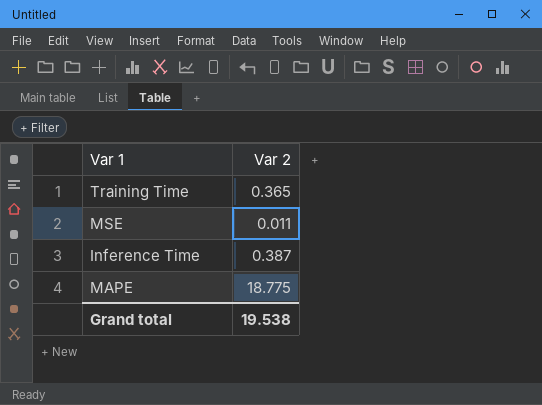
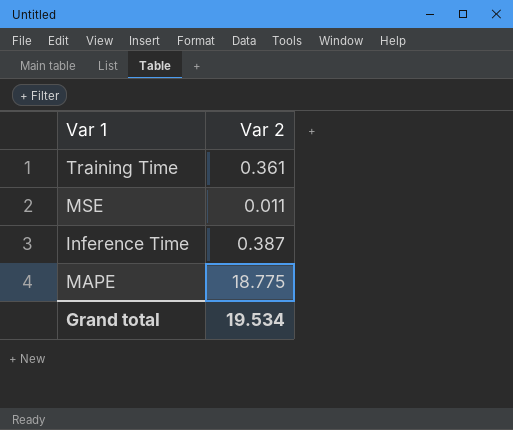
Training Time | Var 2: 0.365 -> 0.361
Grand total | Var 2: 19.538 -> 19.534

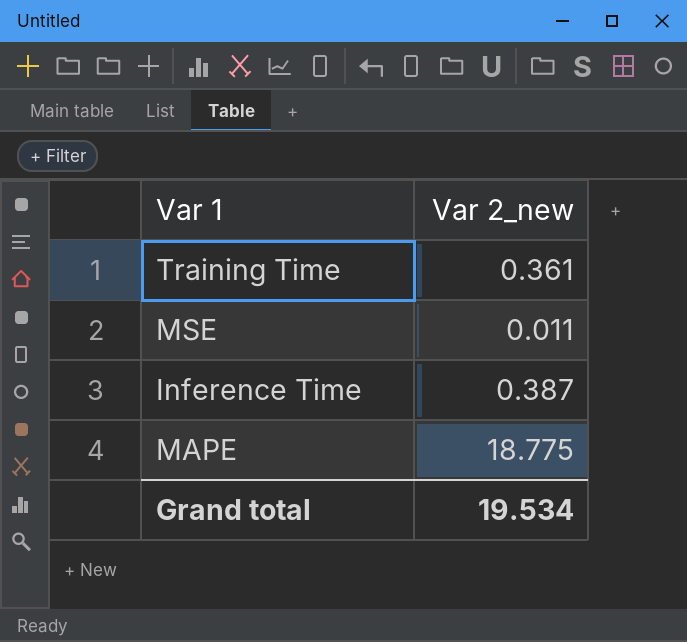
column name: Var 2 -> Var 2_new

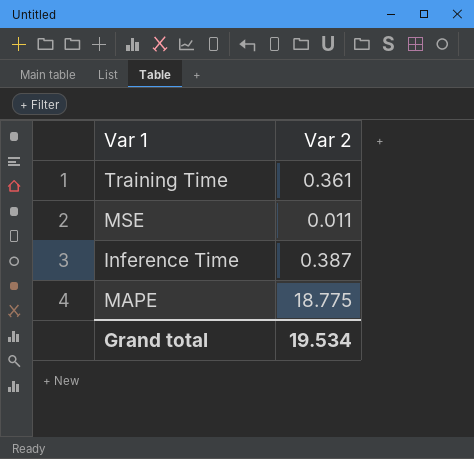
column name: Var 2_new -> Var 2

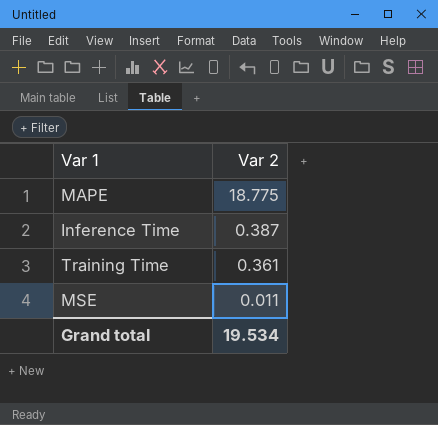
row order: none -> Var 2 descending

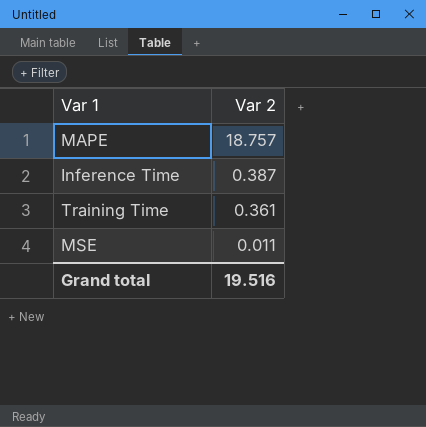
MAPE | Var 2: 18.775 -> 18.757
Grand total | Var 2: 19.534 -> 19.516

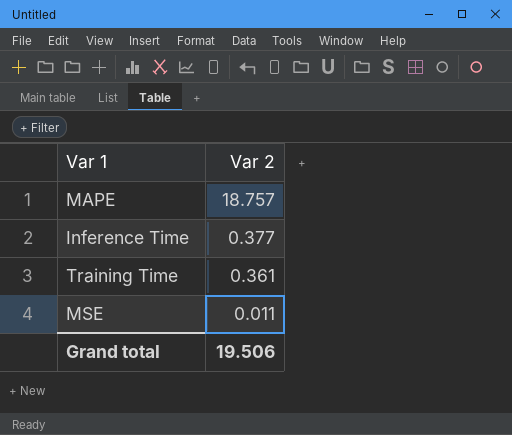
Inference Time | Var 2: 0.387 -> 0.377
Grand total | Var 2: 19.516 -> 19.506

